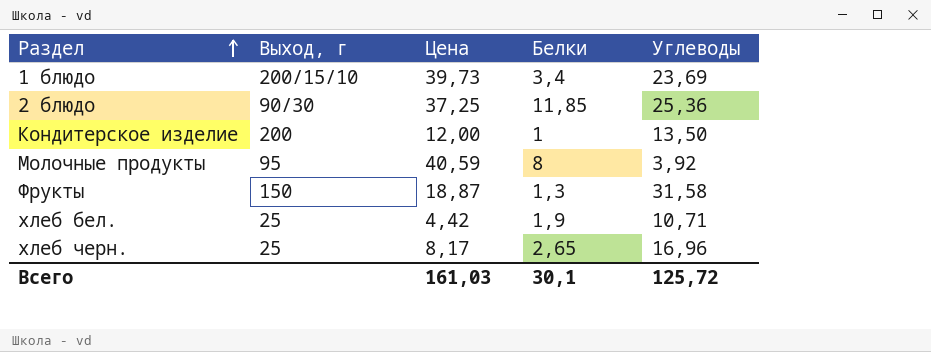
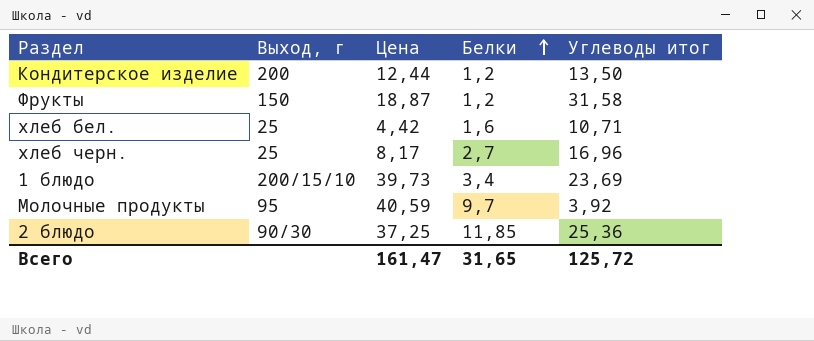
row order: Раздел ascending -> Белки ascending
column name: Углеводы -> Углеводы итог
Кондитерское изделие | Цена: 12,00 -> 12,44
Кондитерское изделие | Белки: 1 -> 1,2
Фрукты | Белки: 1,3 -> 1,2
хлеб бел. | Белки: 1,9 -> 1,6
хлеб черн. | Белки: 2,65 -> 2,7
Молочные продукты | Белки: 8 -> 9,7
Всего | Цена: 161,03 -> 161,47
Всего | Белки: 30,1 -> 31,65

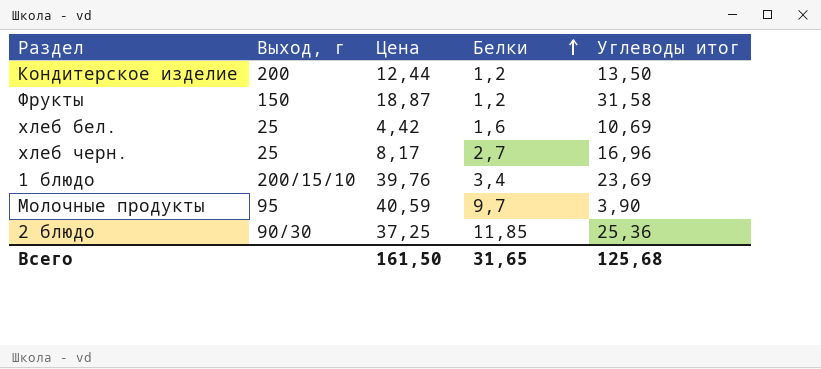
хлеб бел. | Углеводы итог: 10,71 -> 10,69
1 блюдо | Цена: 39,73 -> 39,76
Молочные продукты | Углеводы итог: 3,92 -> 3,90
Всего | Цена: 161,47 -> 161,50
Всего | Углеводы итог: 125,72 -> 125,68

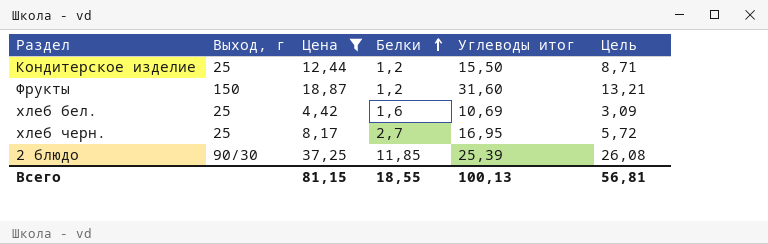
filter: none -> Цена <= 37,25
column Цель | formula: none -> [Цена] * 0,7
Кондитерское изделие | Выход, г: 200 -> 25
Кондитерское изделие | Углеводы итог: 13,50 -> 15,50
Фрукты | Углеводы итог: 31,58 -> 31,60
хлеб черн. | Углеводы итог: 16,96 -> 16,95
2 блюдо | Углеводы итог: 25,36 -> 25,39
Всего | Цена: 161,50 -> 81,15
Всего | Белки: 31,65 -> 18,55
Всего | Углеводы итог: 125,68 -> 100,13

